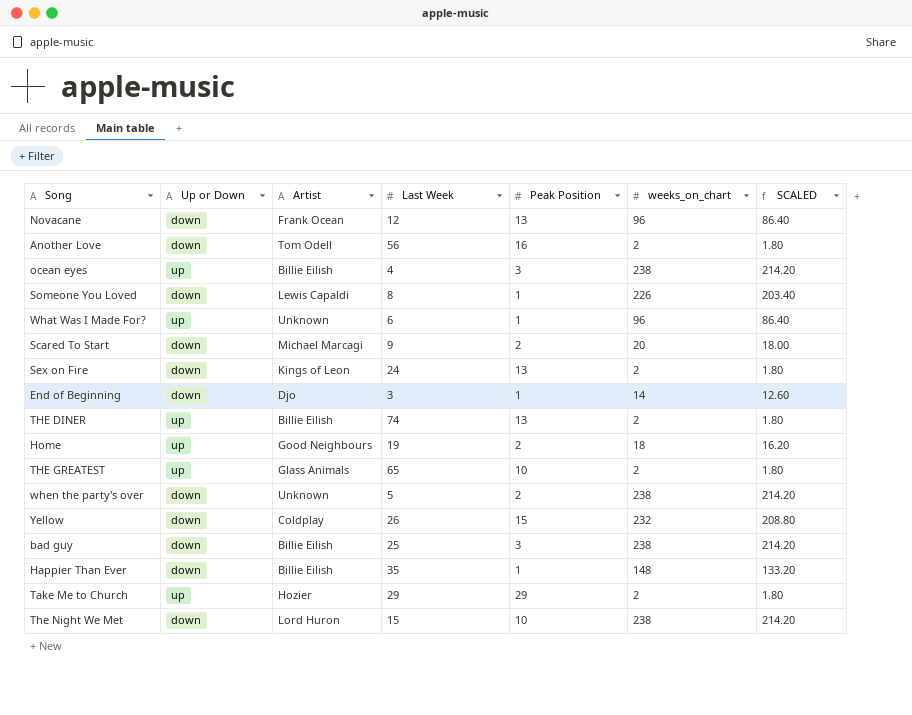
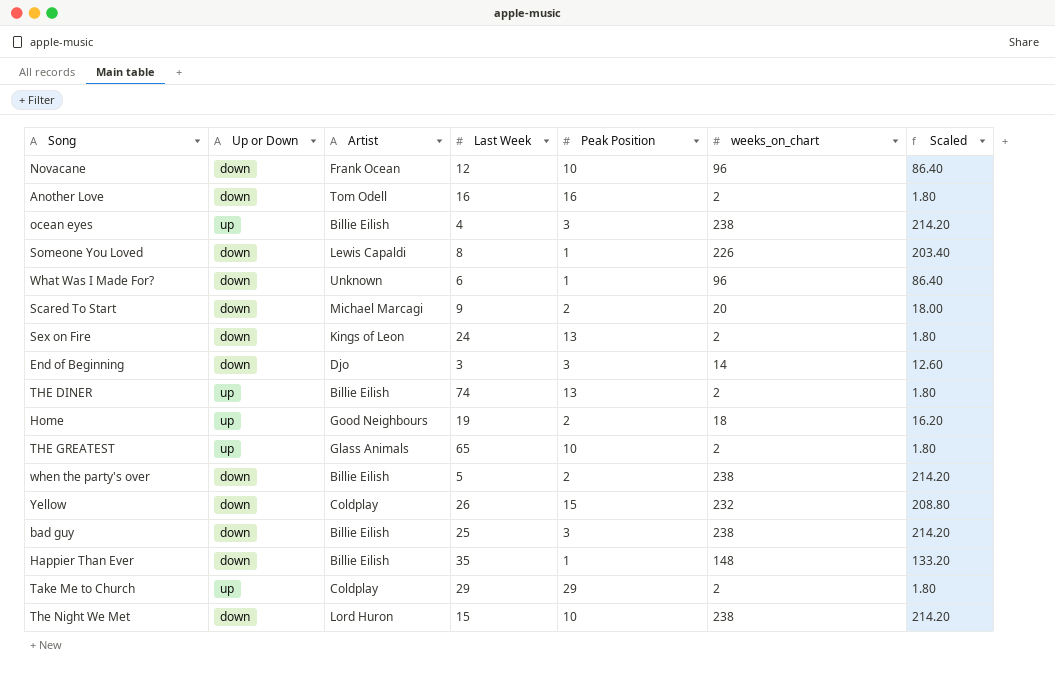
column name: SCALED -> Scaled
Novacane | Peak Position: 13 -> 10
Another Love | Last Week: 56 -> 16
What Was I Made For? | Up or Down: up -> down
End of Beginning | Peak Position: 1 -> 3
when the party's over | Artist: Unknown -> Billie Eilish
Take Me to Church | Artist: Hozier -> Coldplay

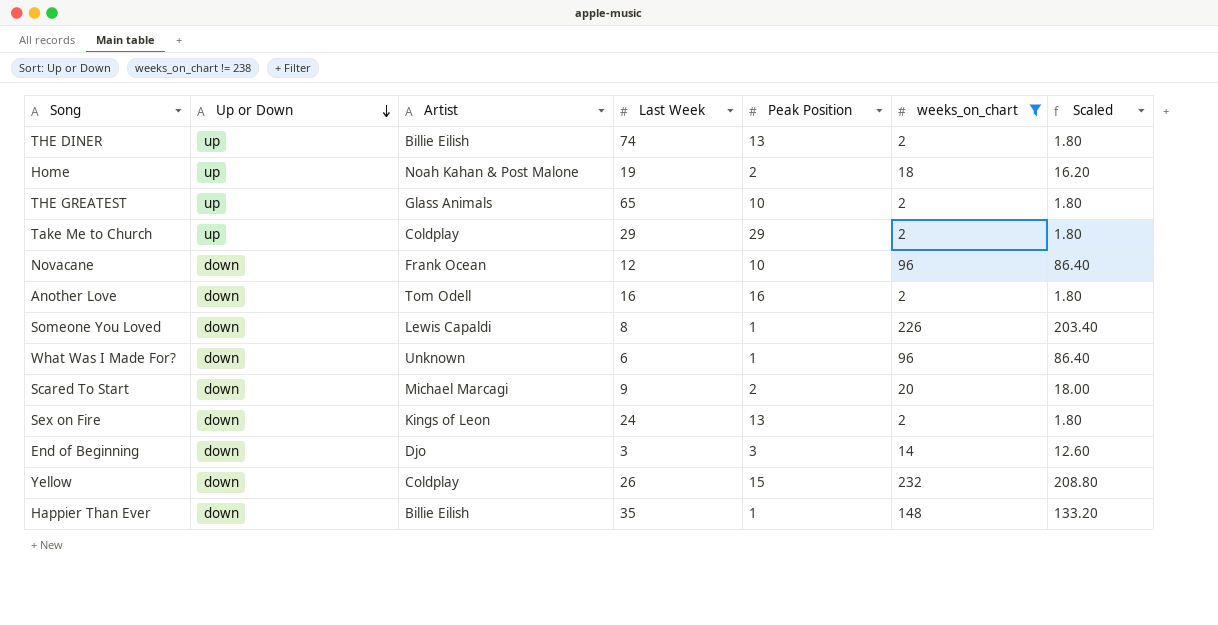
filter: none -> weeks_on_chart != 238
row order: none -> Up or Down descending
Home | Artist: Good Neighbours -> Noah Kahan & Post Malone

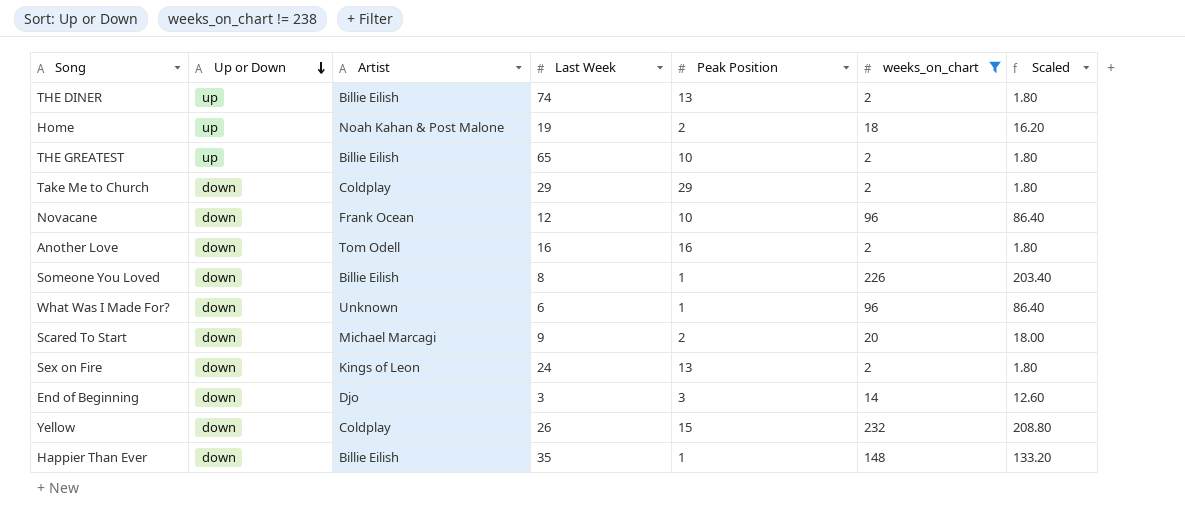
THE GREATEST | Artist: Glass Animals -> Billie Eilish
Take Me to Church | Up or Down: up -> down
Someone You Loved | Artist: Lewis Capaldi -> Billie Eilish

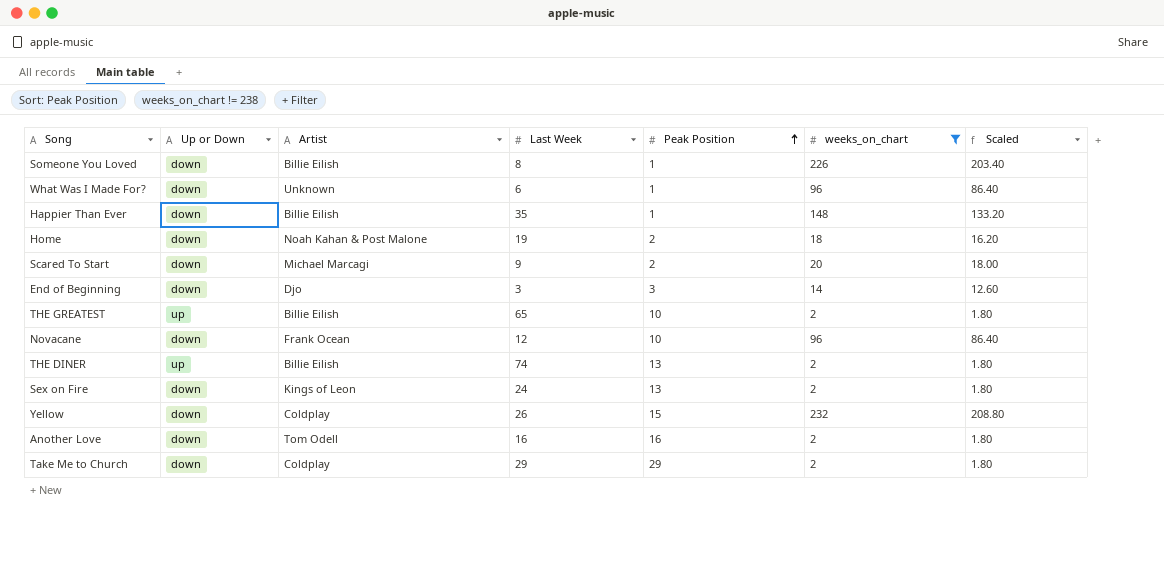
row order: Up or Down descending -> Peak Position ascending
Home | Up or Down: up -> down

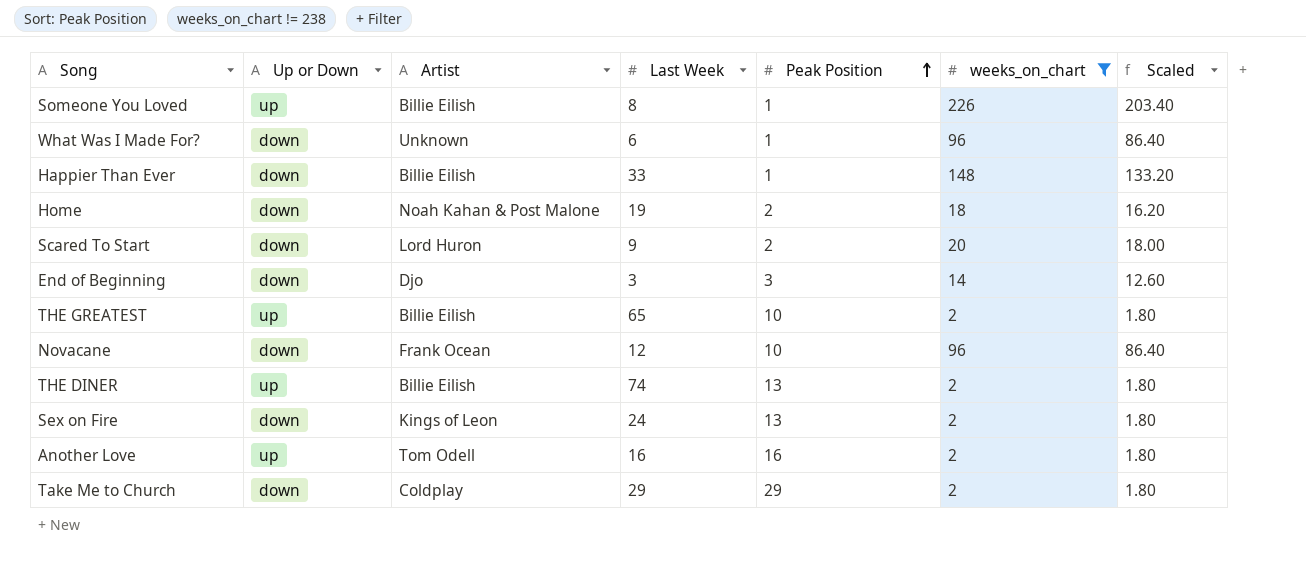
row Yellow: down | Coldplay | 26 | 15 | 232 | 208.80 -> none
Someone You Loved | Up or Down: down -> up
Happier Than Ever | Last Week: 35 -> 33
Scared To Start | Artist: Michael Marcagi -> Lord Huron
Another Love | Up or Down: down -> up

